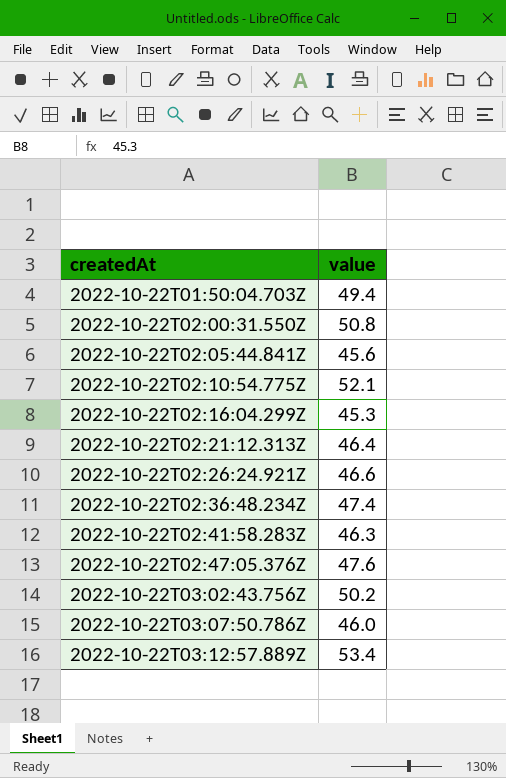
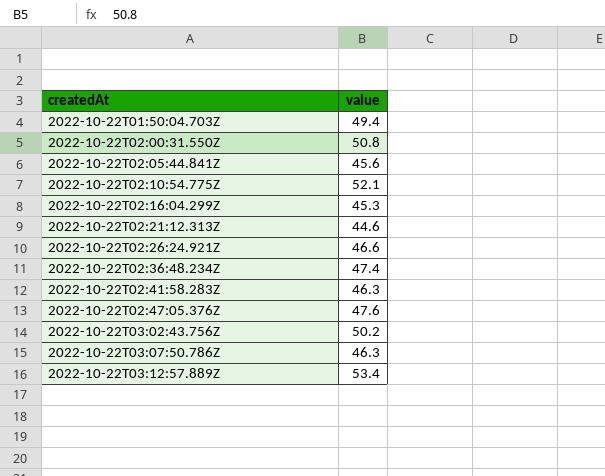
2022-10-22T02:21:12.313Z | value: 46.4 -> 44.6
2022-10-22T03:07:50.786Z | value: 46.0 -> 46.3

